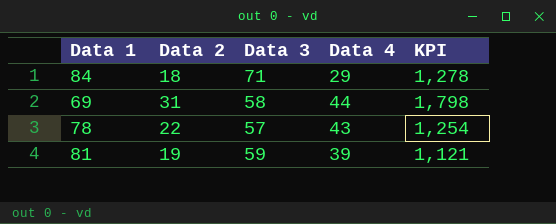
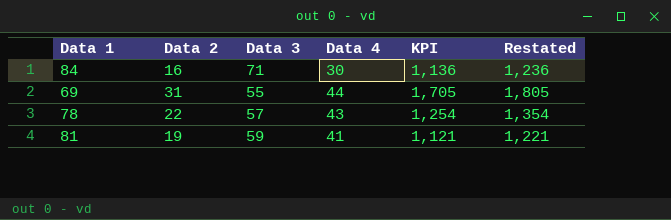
column Restated | formula: none -> [KPI] + 100
84 | Data 2: 18 -> 16
84 | Data 4: 29 -> 30
84 | KPI: 1,278 -> 1,136
69 | Data 3: 58 -> 55
69 | KPI: 1,798 -> 1,705
81 | Data 4: 39 -> 41

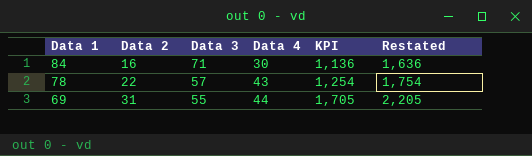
row order: none -> Data 1 descending
column Restated | formula: [KPI] + 100 -> [KPI] + 500
row 81: 19 | 59 | 41 | 1,121 | 1,221 -> none

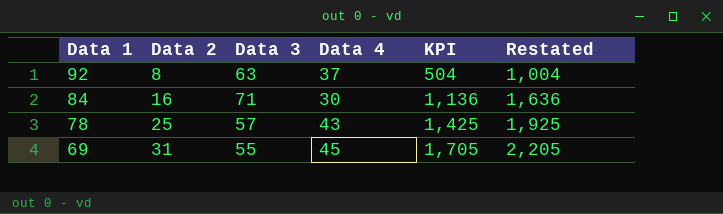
row 92: none -> 8 | 63 | 37 | 504 | 1,004
78 | Data 2: 22 -> 25
78 | KPI: 1,254 -> 1,425
78 | Restated: 1,754 -> 1,925
69 | Data 4: 44 -> 45

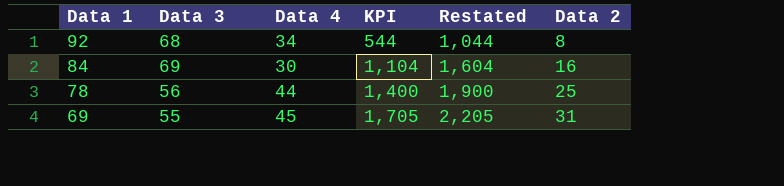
column Data 2 | position: 2 -> 6
92 | Data 3: 63 -> 68
92 | Data 4: 37 -> 34
92 | KPI: 504 -> 544
92 | Restated: 1,004 -> 1,044
84 | Data 3: 71 -> 69
84 | KPI: 1,136 -> 1,104
84 | Restated: 1,636 -> 1,604
78 | Data 3: 57 -> 56
78 | Data 4: 43 -> 44
78 | KPI: 1,425 -> 1,400
78 | Restated: 1,925 -> 1,900

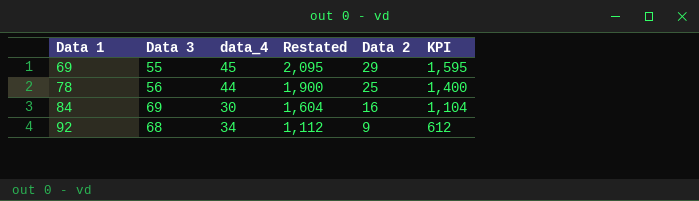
row order: Data 1 descending -> Data 1 ascending
column name: Data 4 -> data_4
column KPI | position: 4 -> 6
69 | Restated: 2,205 -> 2,095
69 | Data 2: 31 -> 29
69 | KPI: 1,705 -> 1,595
92 | Restated: 1,044 -> 1,112
92 | Data 2: 8 -> 9
92 | KPI: 544 -> 612

